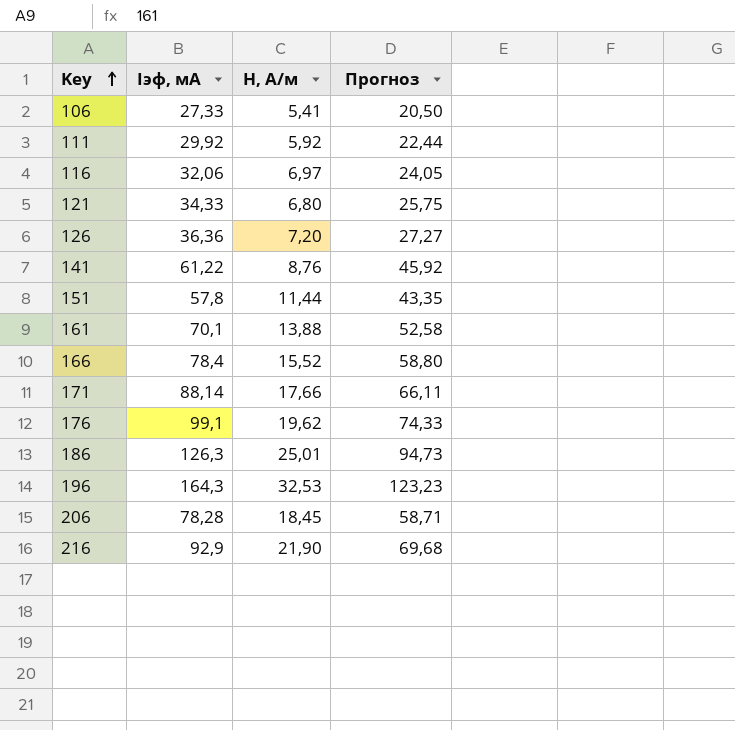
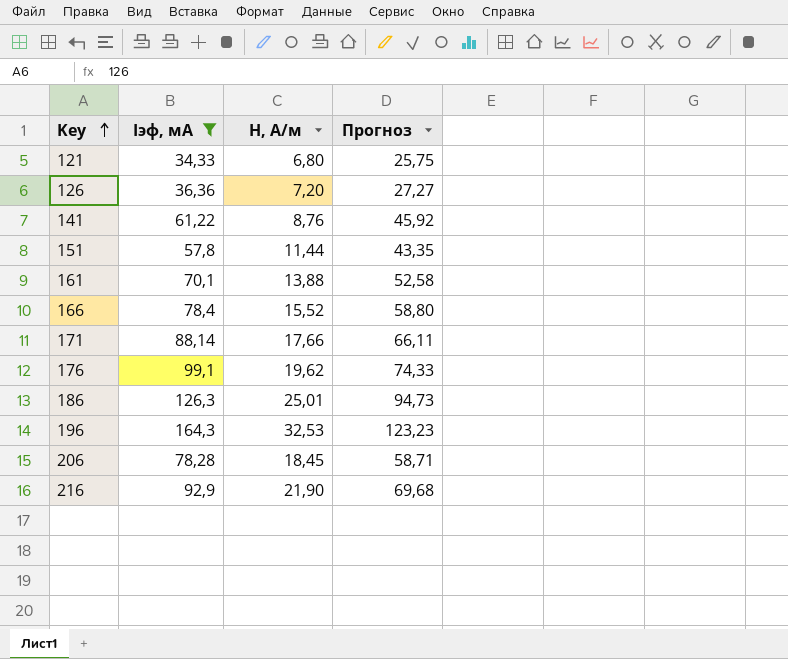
filter: none -> Iэф, мА >= 34,33

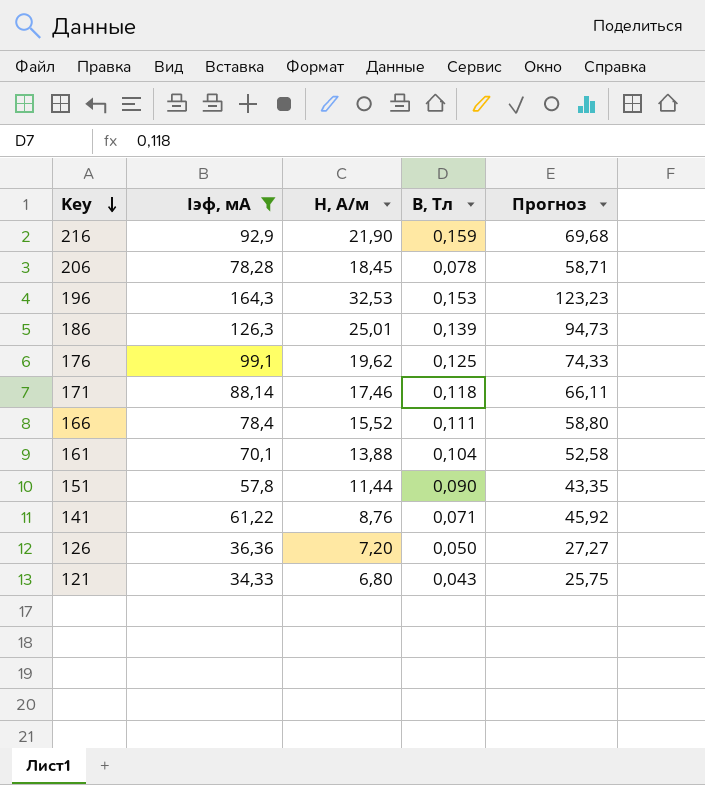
row order: Key ascending -> Key descending
column B, Тл | position: none -> 4
171 | H, А/м: 17,66 -> 17,46

